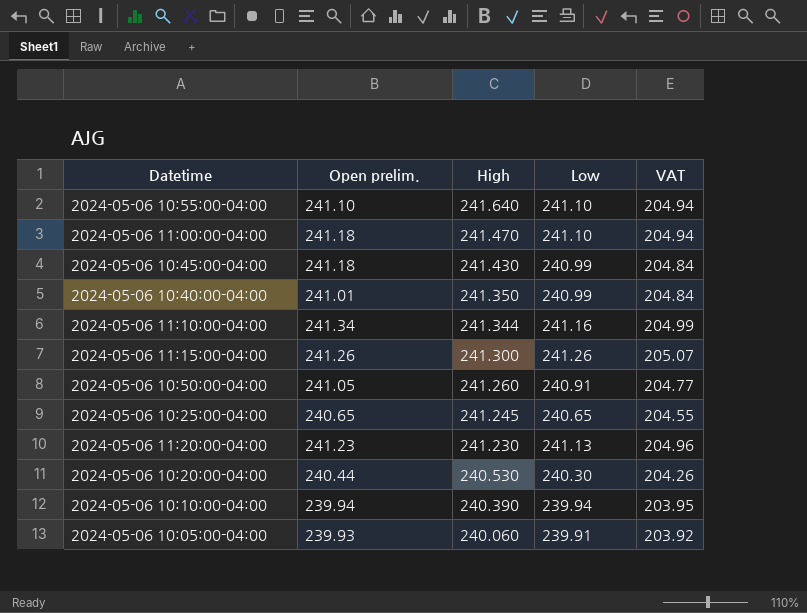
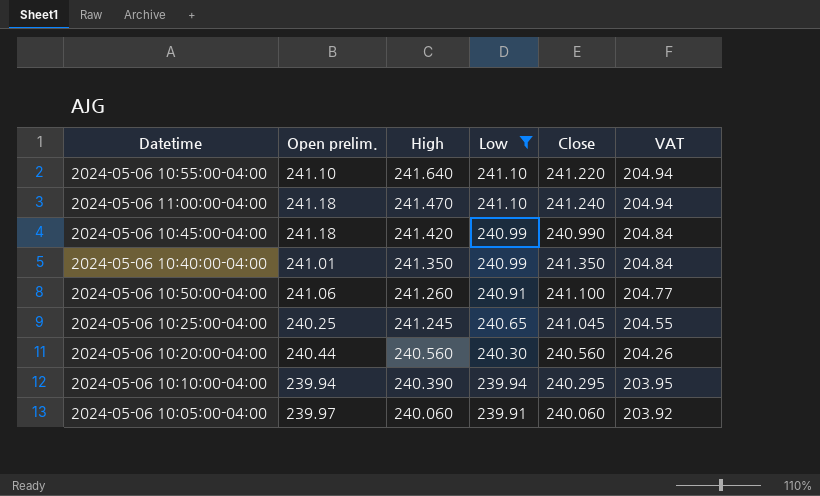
filter: none -> Low <= 241.10
column Close | position: none -> 5
2024-05-06 10:45:00-04:00 | High: 241.430 -> 241.420
2024-05-06 10:50:00-04:00 | Open prelim.: 241.05 -> 241.06
2024-05-06 10:25:00-04:00 | Open prelim.: 240.65 -> 240.25
2024-05-06 10:20:00-04:00 | High: 240.530 -> 240.560
2024-05-06 10:05:00-04:00 | Open prelim.: 239.93 -> 239.97

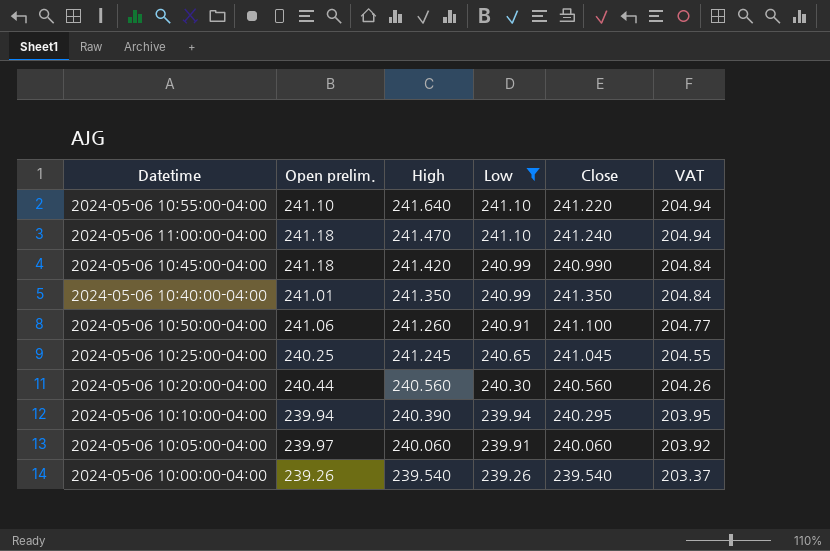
row 2024-05-06 10:00:00-04:00: none -> 239.26 | 239.540 | 239.26 | 239.540 | 203.37

